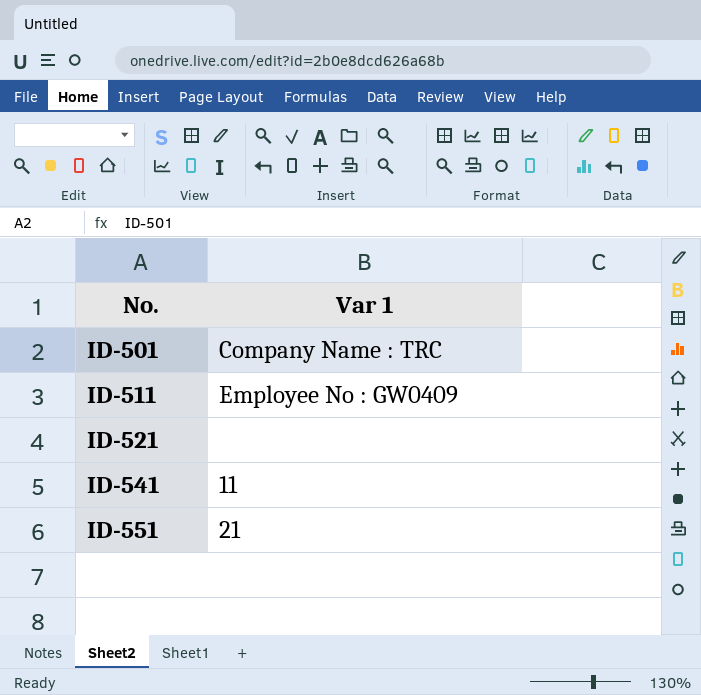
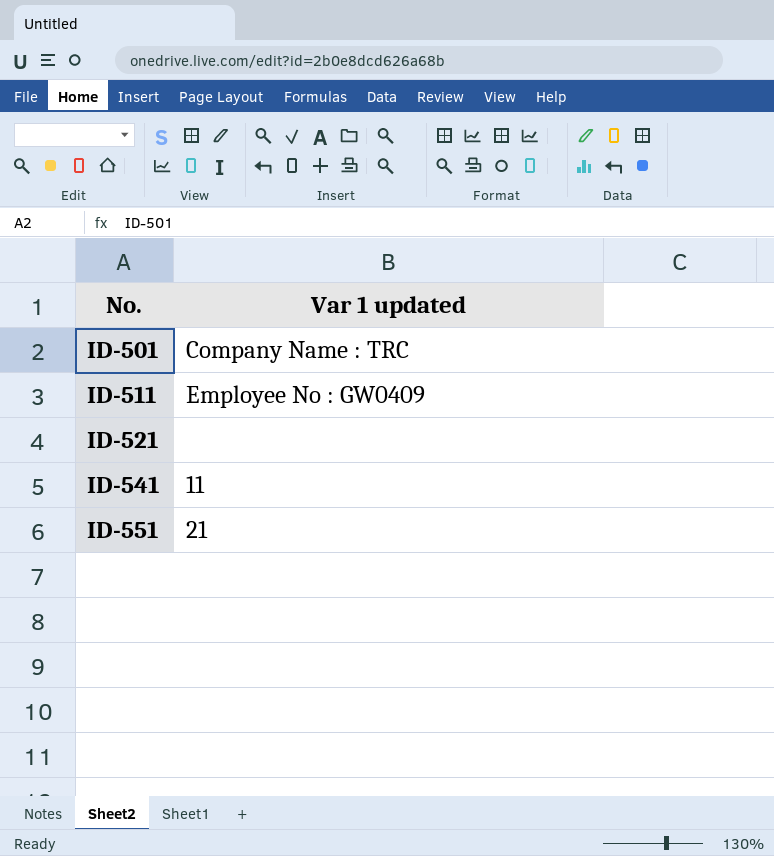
column name: Var 1 -> Var 1 updated

